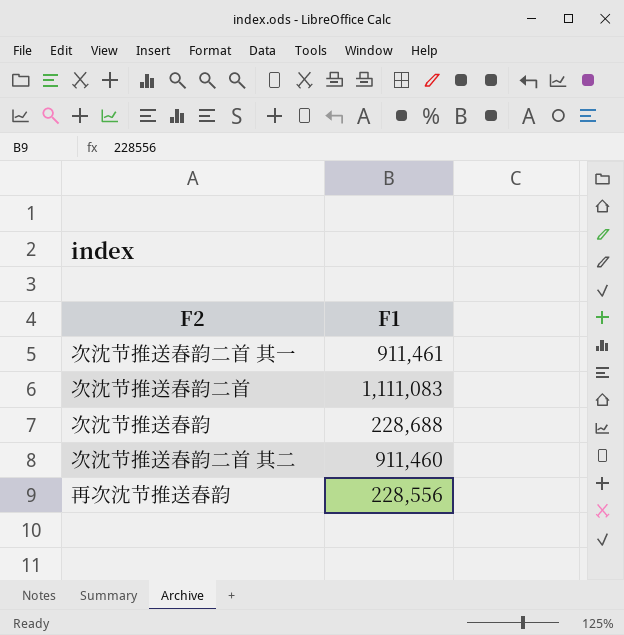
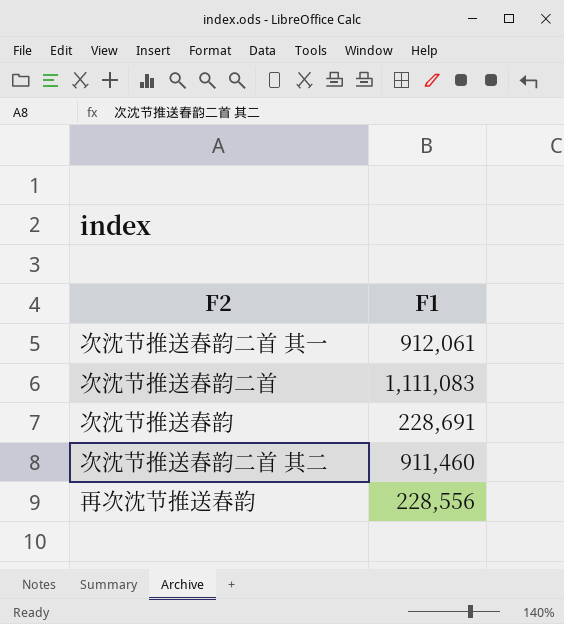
次沈节推送春韵二首 其一 | F1: 911,461 -> 912,061
次沈节推送春韵 | F1: 228,688 -> 228,691

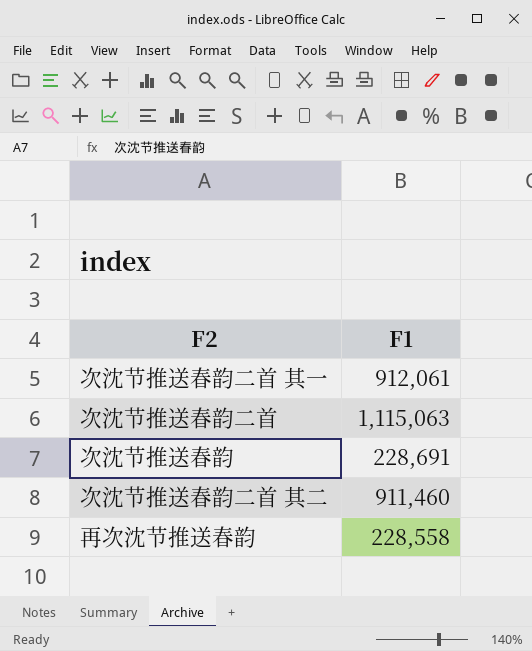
次沈节推送春韵二首 | F1: 1,111,083 -> 1,115,063
再次沈节推送春韵 | F1: 228,556 -> 228,558

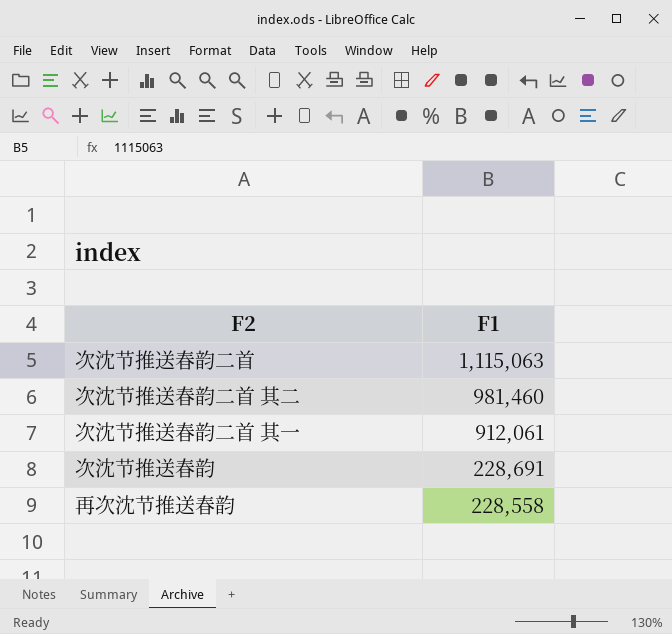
row order: none -> F1 descending
次沈节推送春韵二首 其二 | F1: 911,460 -> 981,460

